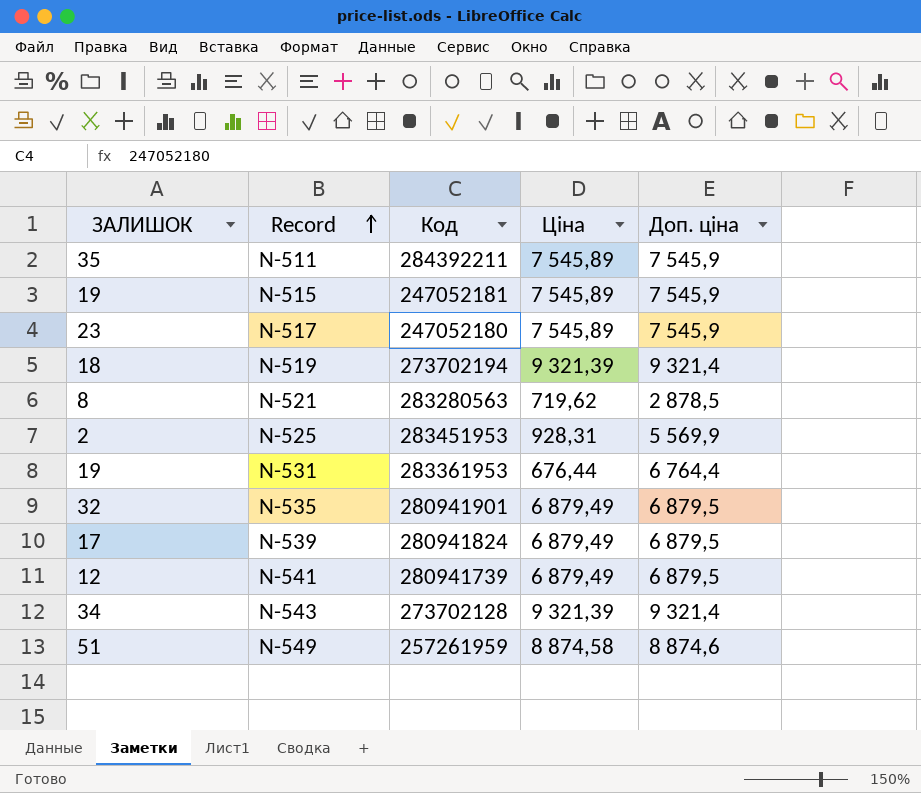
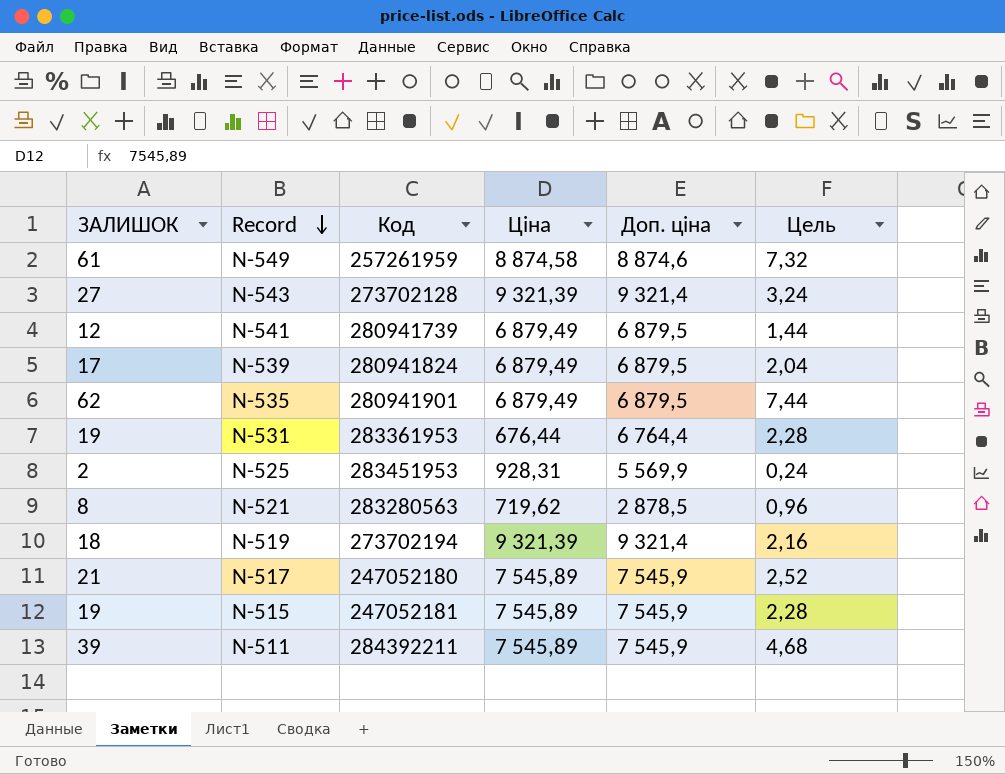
row order: Record ascending -> Record descending
column Цель | formula: none -> [ЗАЛИШОК] * 0,12
N-549 | ЗАЛИШОК: 51 -> 61
N-543 | ЗАЛИШОК: 34 -> 27
N-535 | ЗАЛИШОК: 32 -> 62
N-517 | ЗАЛИШОК: 23 -> 21
N-511 | ЗАЛИШОК: 35 -> 39

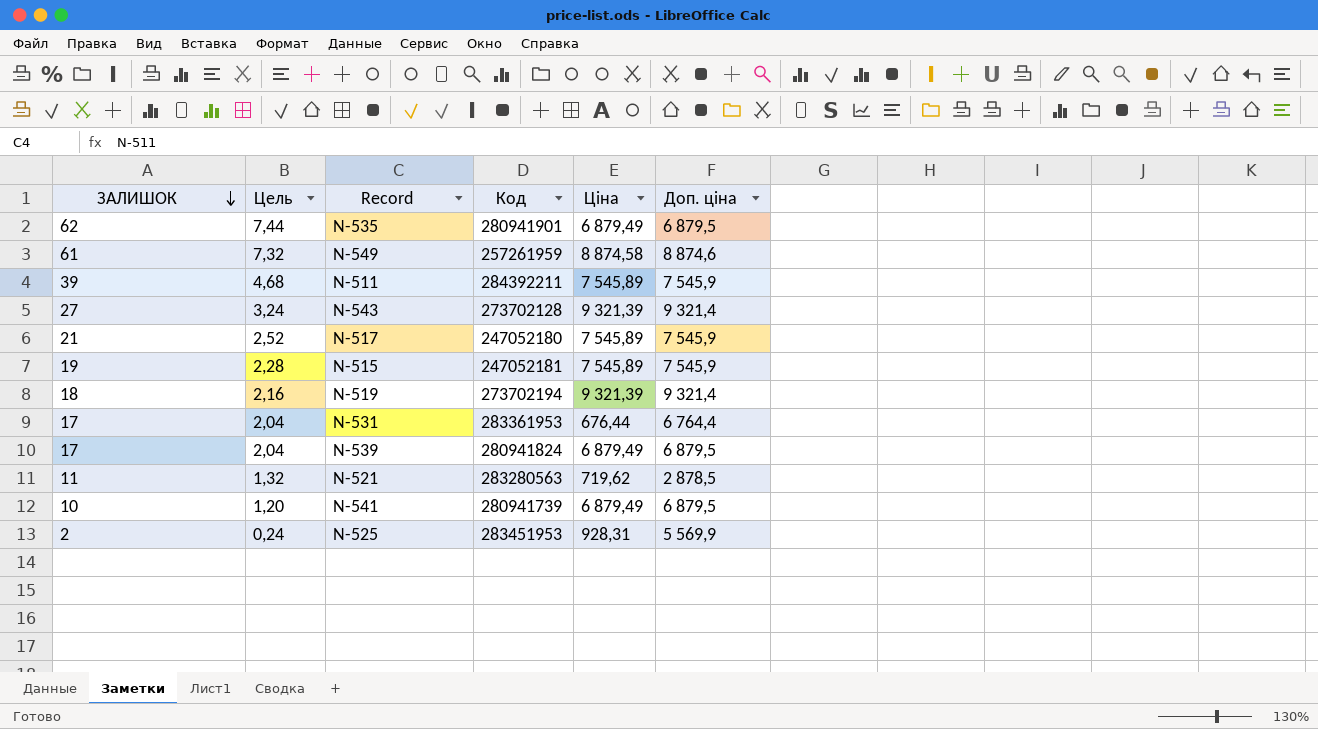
row order: Record descending -> ЗАЛИШОК descending
column Цель | position: 6 -> 2
N-531 | ЗАЛИШОК: 19 -> 17
N-531 | Цель: 2,28 -> 2,04
N-521 | ЗАЛИШОК: 8 -> 11
N-521 | Цель: 0,96 -> 1,32
N-541 | ЗАЛИШОК: 12 -> 10
N-541 | Цель: 1,44 -> 1,20

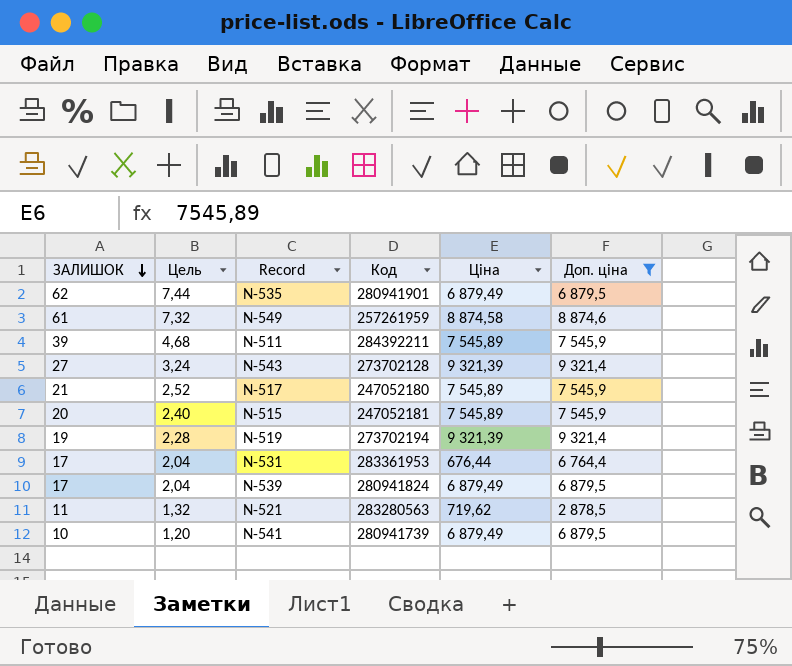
filter: none -> Доп. ціна != 5 569,9
N-515 | ЗАЛИШОК: 19 -> 20
N-515 | Цель: 2,28 -> 2,40
N-519 | ЗАЛИШОК: 18 -> 19
N-519 | Цель: 2,16 -> 2,28

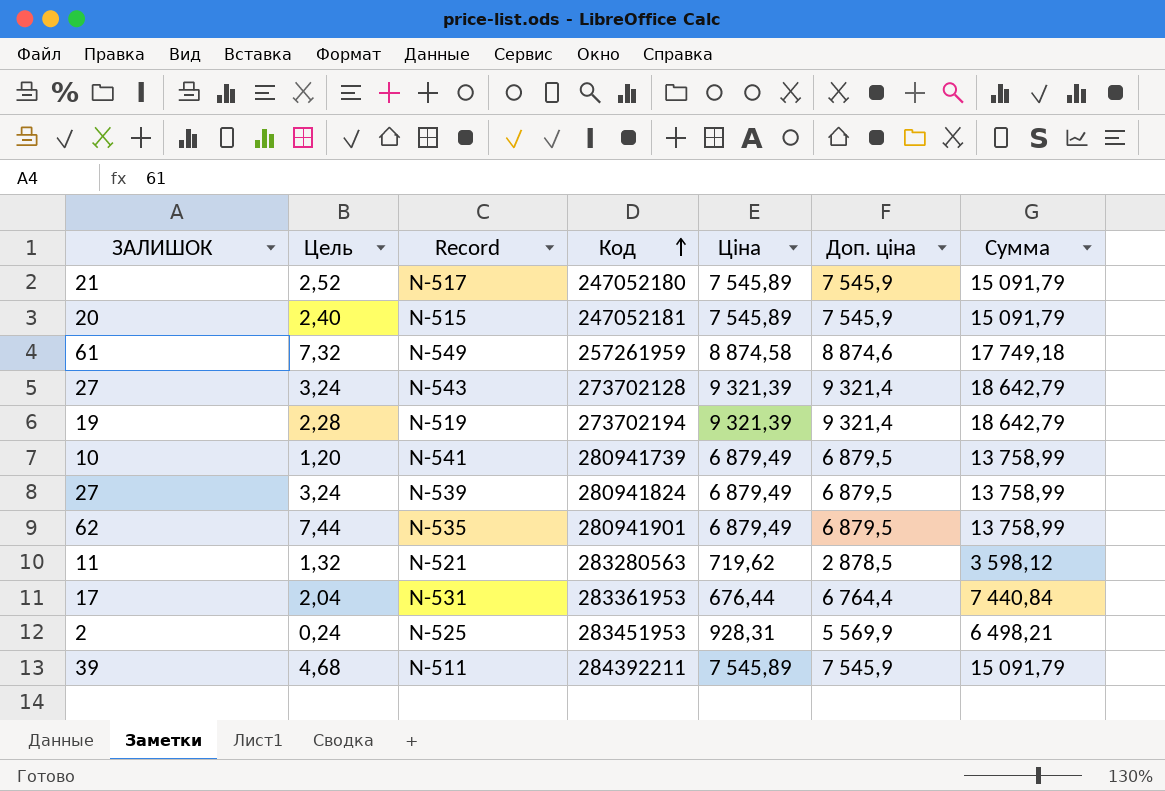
filter: Доп. ціна != 5 569,9 -> none
row order: ЗАЛИШОК descending -> Код ascending
column Сумма | formula: none -> [Ціна] + [Доп. ціна]
N-539 | ЗАЛИШОК: 17 -> 27
N-539 | Цель: 2,04 -> 3,24

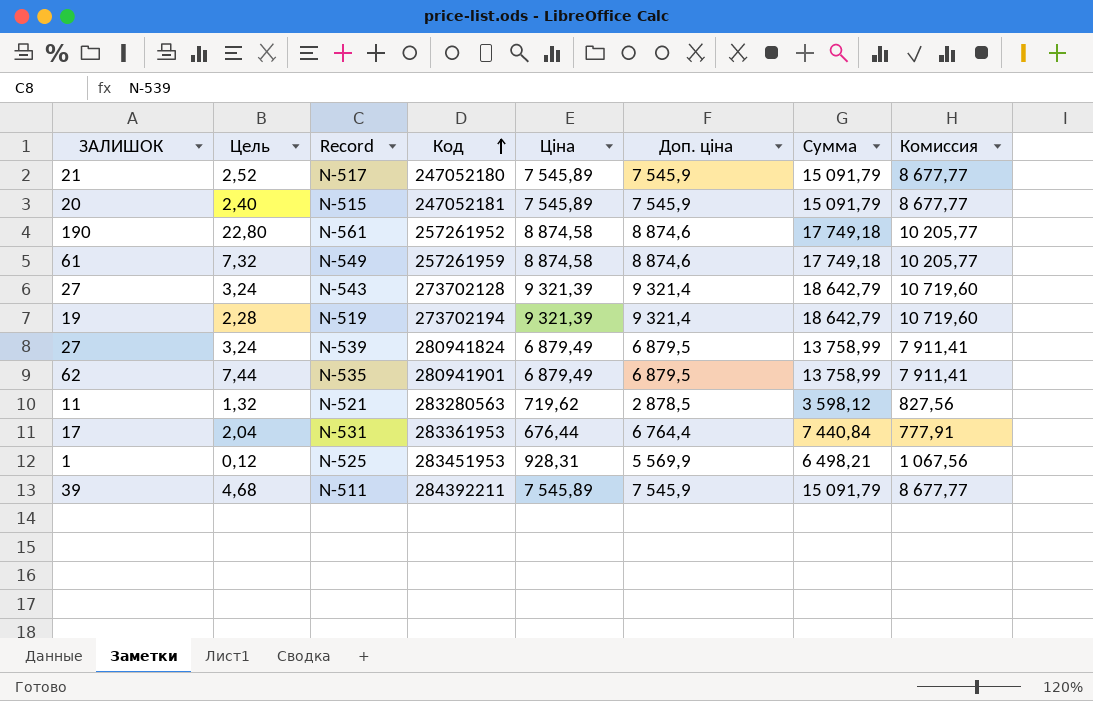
column Комиссия | formula: none -> [Ціна] * 1,15
row N-541: 10 | 1,20 | 280941739 | 6 879,49 | 6 879,5 | 13 758,99 -> none
row N-561: none -> 190 | 22,80 | 257261952 | 8 874,58 | 8 874,6 | 17 749,18 | 10 205,77
N-525 | ЗАЛИШОК: 2 -> 1
N-525 | Цель: 0,24 -> 0,12

